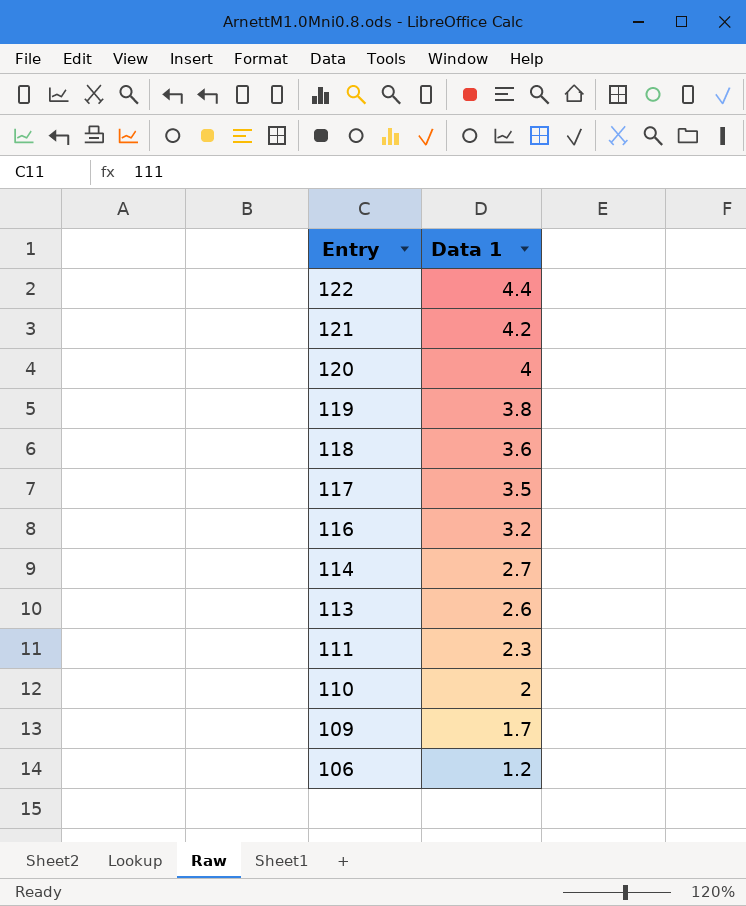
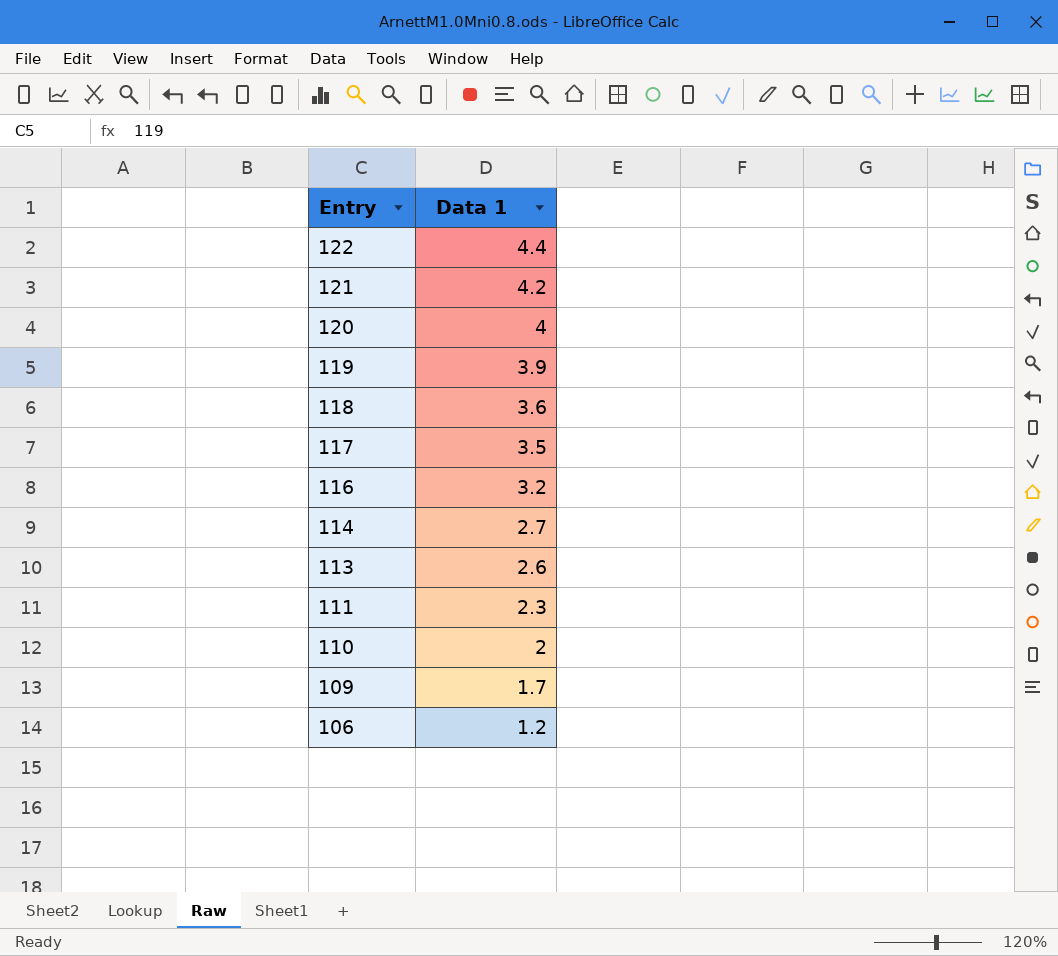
119 | Data 1: 3.8 -> 3.9

